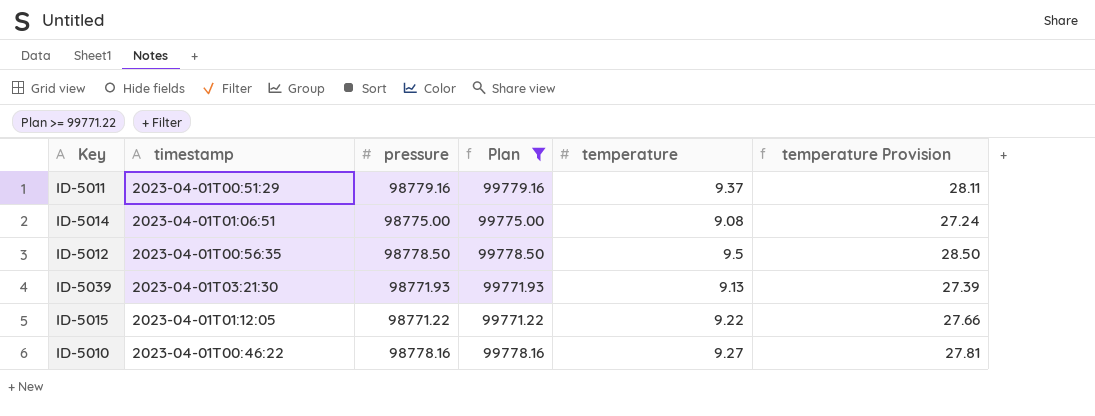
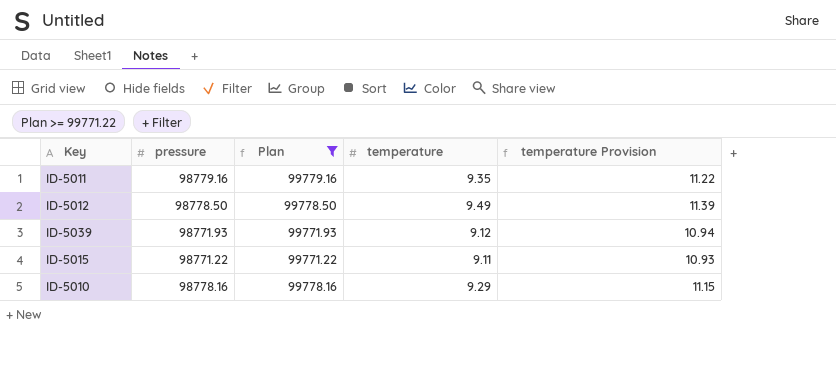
column timestamp | position: 2 -> none
column temperature Provision | formula: [temperature] * 3 -> [temperature] * 1.2
row ID-5014: 2023-04-01T01:06:51 | 98775.00 | 99775.00 | 9.08 | 27.24 -> none
ID-5011 | temperature: 9.37 -> 9.35
ID-5012 | temperature: 9.5 -> 9.49
ID-5039 | temperature: 9.13 -> 9.12
ID-5015 | temperature: 9.22 -> 9.11
ID-5010 | temperature: 9.27 -> 9.29

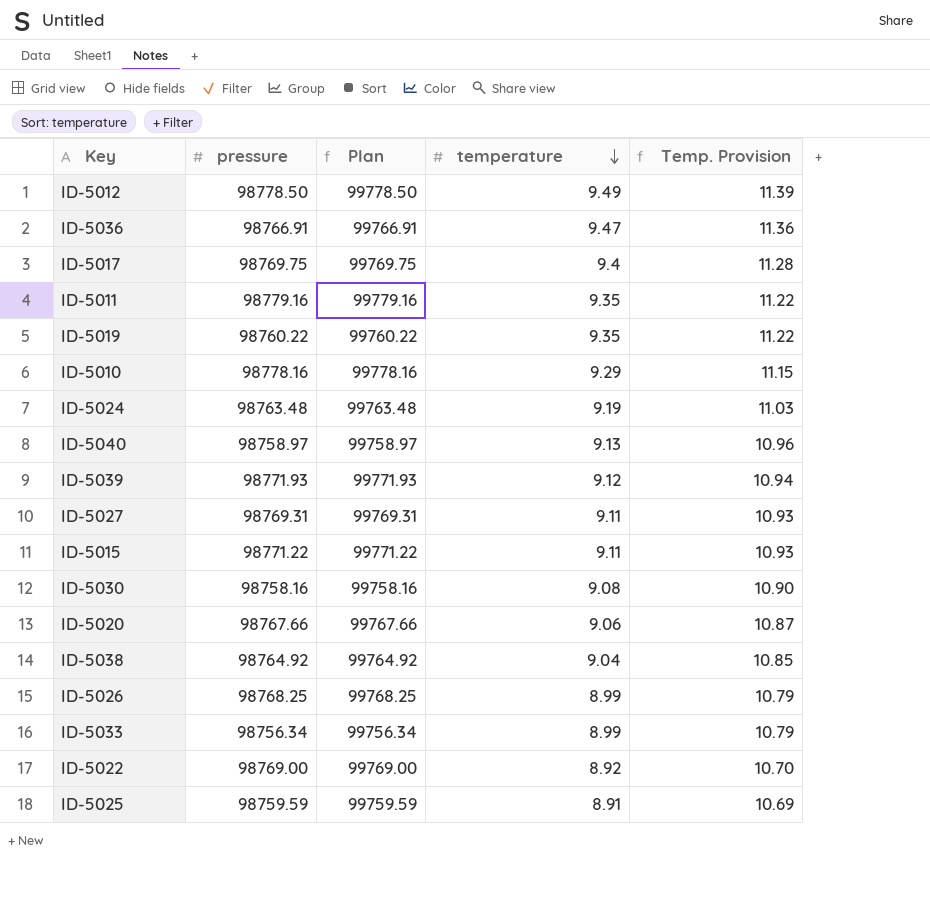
filter: Plan >= 99771.22 -> none
row order: none -> temperature descending
column name: temperature Provision -> Temp. Provision

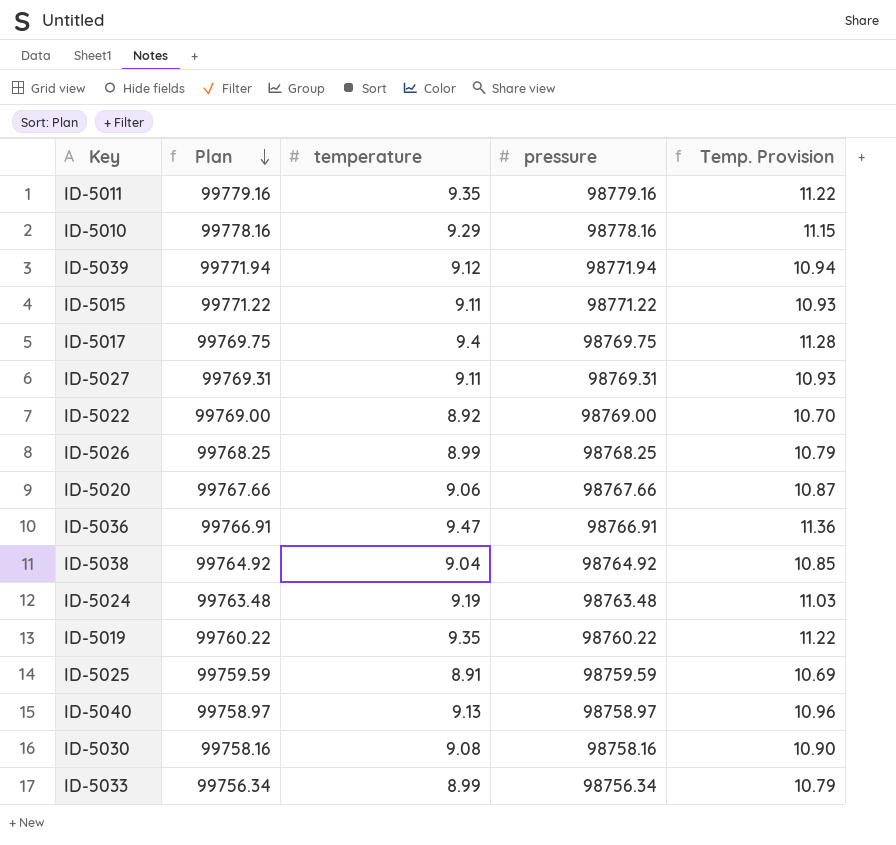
row order: temperature descending -> Plan descending
column pressure | position: 2 -> 4
row ID-5012: 98778.50 | 99778.50 | 9.49 | 11.39 -> none
ID-5039 | Plan: 99771.93 -> 99771.94
ID-5039 | pressure: 98771.93 -> 98771.94

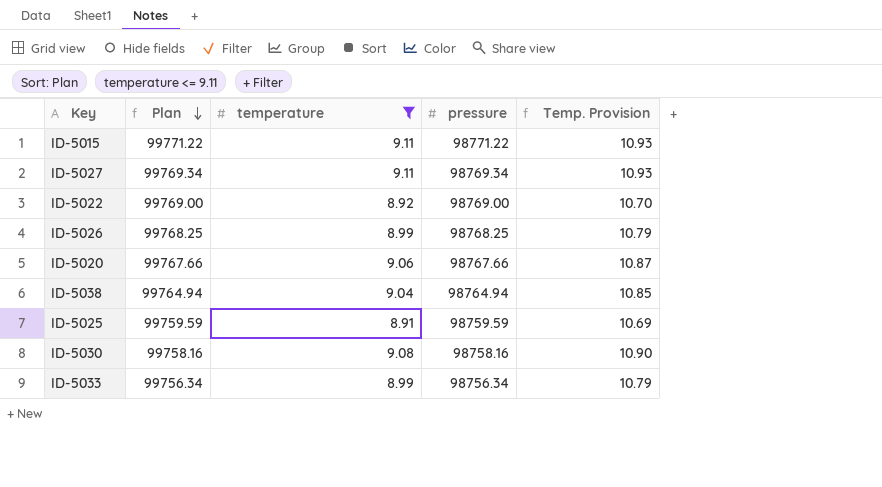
filter: none -> temperature <= 9.11
ID-5027 | Plan: 99769.31 -> 99769.34
ID-5027 | pressure: 98769.31 -> 98769.34
ID-5038 | Plan: 99764.92 -> 99764.94
ID-5038 | pressure: 98764.92 -> 98764.94

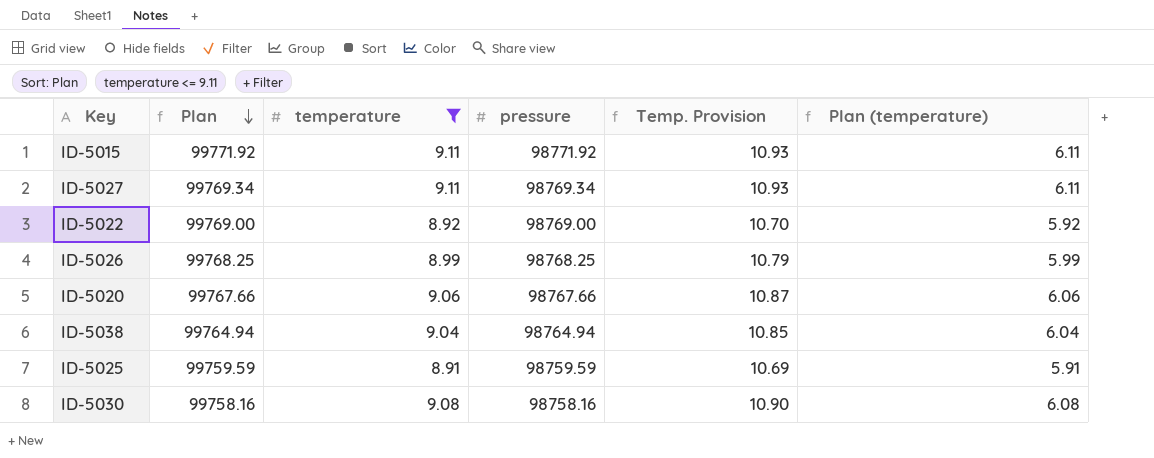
column Plan (temperature) | formula: none -> [temperature] - 3
row ID-5033: 99756.34 | 8.99 | 98756.34 | 10.79 -> none
ID-5015 | Plan: 99771.22 -> 99771.92
ID-5015 | pressure: 98771.22 -> 98771.92

